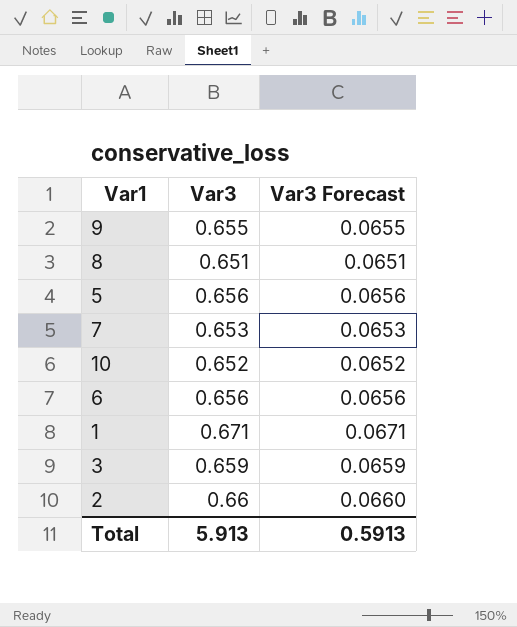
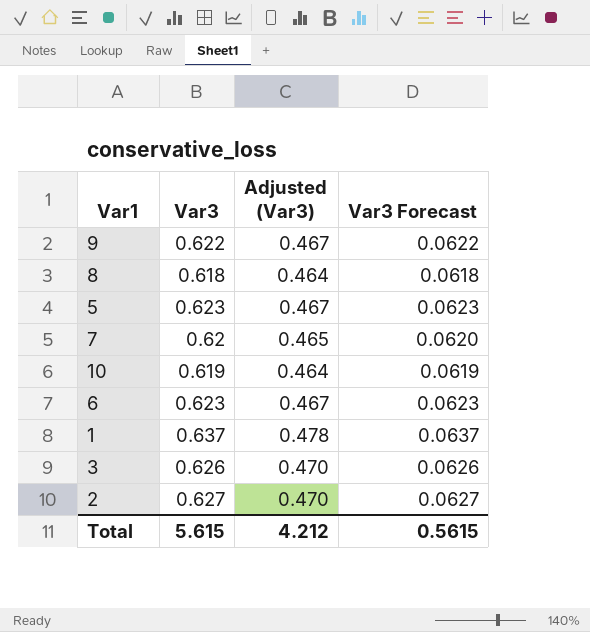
column Adjusted (Var3) | formula: none -> [Var3] * 0.75
9 | Var3: 0.655 -> 0.622
9 | Var3 Forecast: 0.0655 -> 0.0622
8 | Var3: 0.651 -> 0.618
8 | Var3 Forecast: 0.0651 -> 0.0618
5 | Var3: 0.656 -> 0.623
5 | Var3 Forecast: 0.0656 -> 0.0623
7 | Var3: 0.653 -> 0.62
7 | Var3 Forecast: 0.0653 -> 0.0620
10 | Var3: 0.652 -> 0.619
10 | Var3 Forecast: 0.0652 -> 0.0619
6 | Var3: 0.656 -> 0.623
6 | Var3 Forecast: 0.0656 -> 0.0623
1 | Var3: 0.671 -> 0.637
1 | Var3 Forecast: 0.0671 -> 0.0637
3 | Var3: 0.659 -> 0.626
3 | Var3 Forecast: 0.0659 -> 0.0626
2 | Var3: 0.66 -> 0.627
2 | Var3 Forecast: 0.0660 -> 0.0627
Total | Var3: 5.913 -> 5.615
Total | Var3 Forecast: 0.5913 -> 0.5615

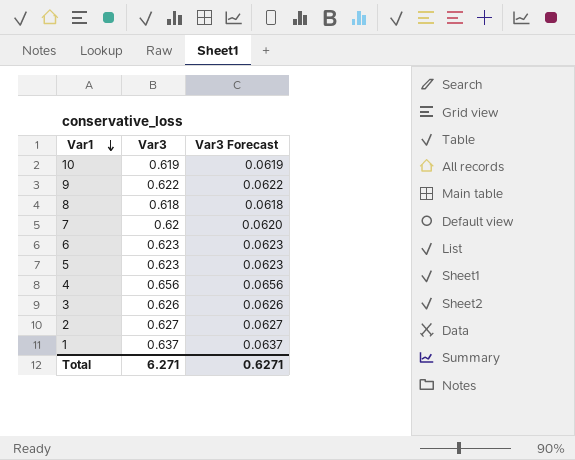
row order: none -> Var1 descending
column Adjusted (Var3) | formula: [Var3] * 0.75 -> none
row 4: none -> 0.656 | 0.0656
Total | Var3: 5.615 -> 6.271
Total | Var3 Forecast: 0.5615 -> 0.6271

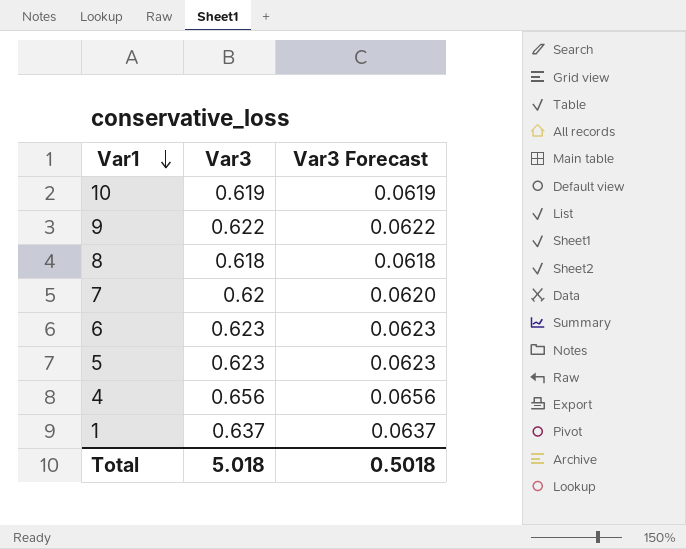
row 3: 0.626 | 0.0626 -> none
row 2: 0.627 | 0.0627 -> none
Total | Var3: 6.271 -> 5.018
Total | Var3 Forecast: 0.6271 -> 0.5018

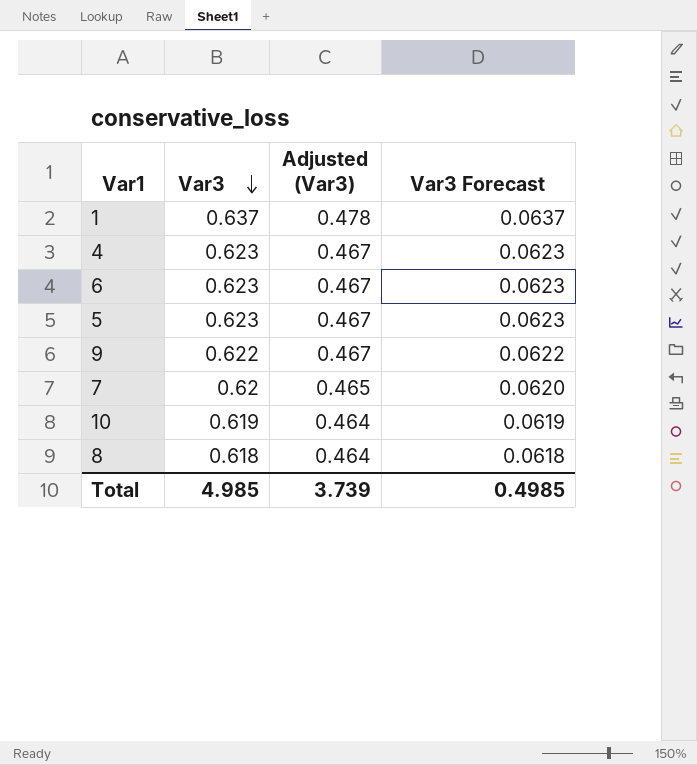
row order: Var1 descending -> Var3 descending
column Adjusted (Var3) | formula: none -> [Var3] * 0.75
4 | Var3: 0.656 -> 0.623
4 | Var3 Forecast: 0.0656 -> 0.0623
Total | Var3: 5.018 -> 4.985
Total | Var3 Forecast: 0.5018 -> 0.4985

